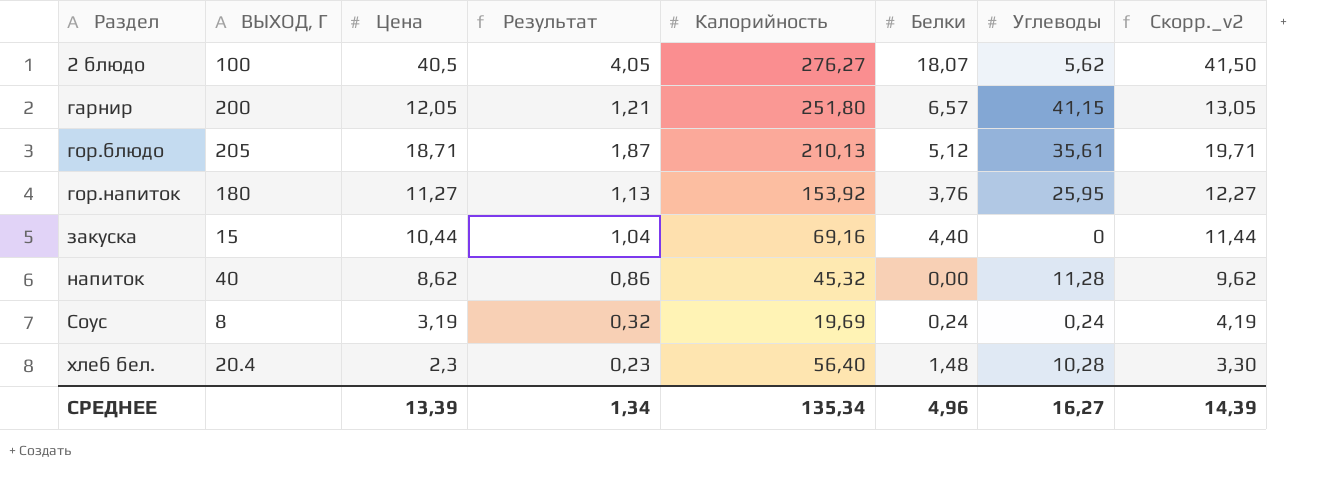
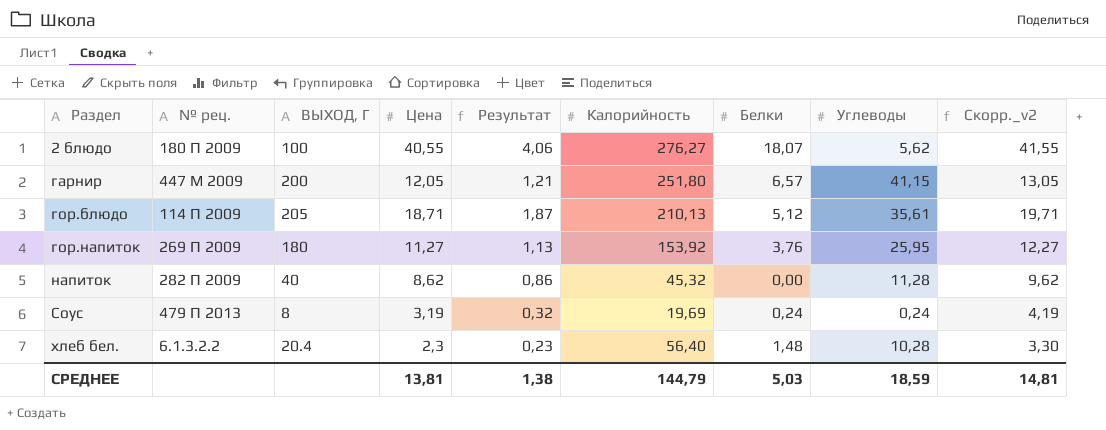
column № рец. | position: none -> 2
row закуска: 15 | 10,44 | 1,04 | 69,16 | 4,40 | 0 | 11,44 -> none
2 блюдо | Цена: 40,5 -> 40,55
2 блюдо | Результат: 4,05 -> 4,06
2 блюдо | Скорр._v2: 41,50 -> 41,55
СРЕДНЕЕ | Цена: 13,39 -> 13,81
СРЕДНЕЕ | Результат: 1,34 -> 1,38
СРЕДНЕЕ | Калорийность: 135,34 -> 144,79
СРЕДНЕЕ | Белки: 4,96 -> 5,03
СРЕДНЕЕ | Углеводы: 16,27 -> 18,59
СРЕДНЕЕ | Скорр._v2: 14,39 -> 14,81

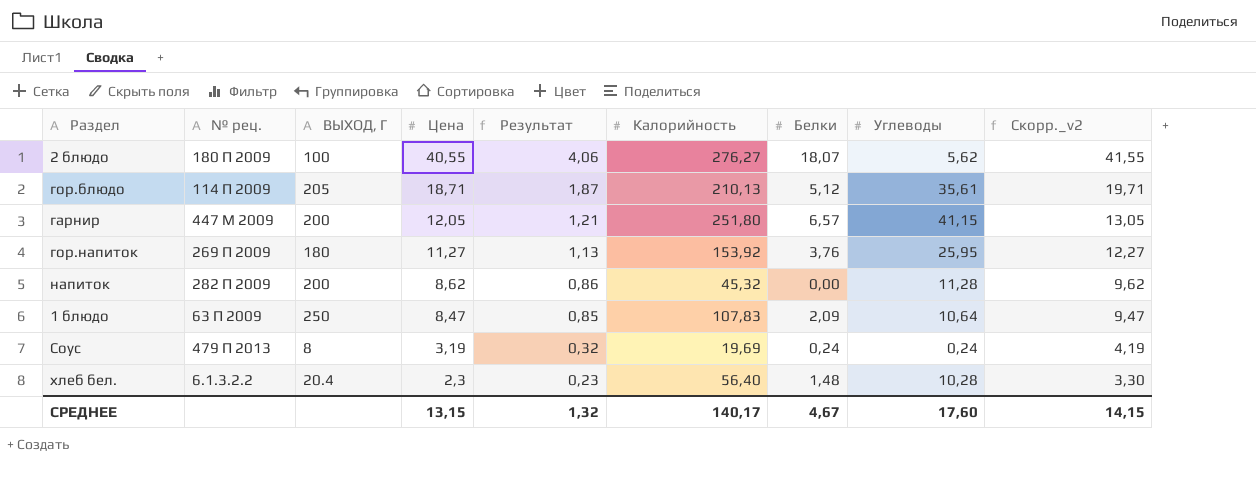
row order: Раздел ascending -> Цена descending
напиток | ВЫХОД, Г: 40 -> 200
row 1 блюдо: none -> 63 П 2009 | 250 | 8,47 | 0,85 | 107,83 | 2,09 | 10,64 | 9,47
СРЕДНЕЕ | Цена: 13,81 -> 13,15
СРЕДНЕЕ | Результат: 1,38 -> 1,32
СРЕДНЕЕ | Калорийность: 144,79 -> 140,17
СРЕДНЕЕ | Белки: 5,03 -> 4,67
СРЕДНЕЕ | Углеводы: 18,59 -> 17,60
СРЕДНЕЕ | Скорр._v2: 14,81 -> 14,15

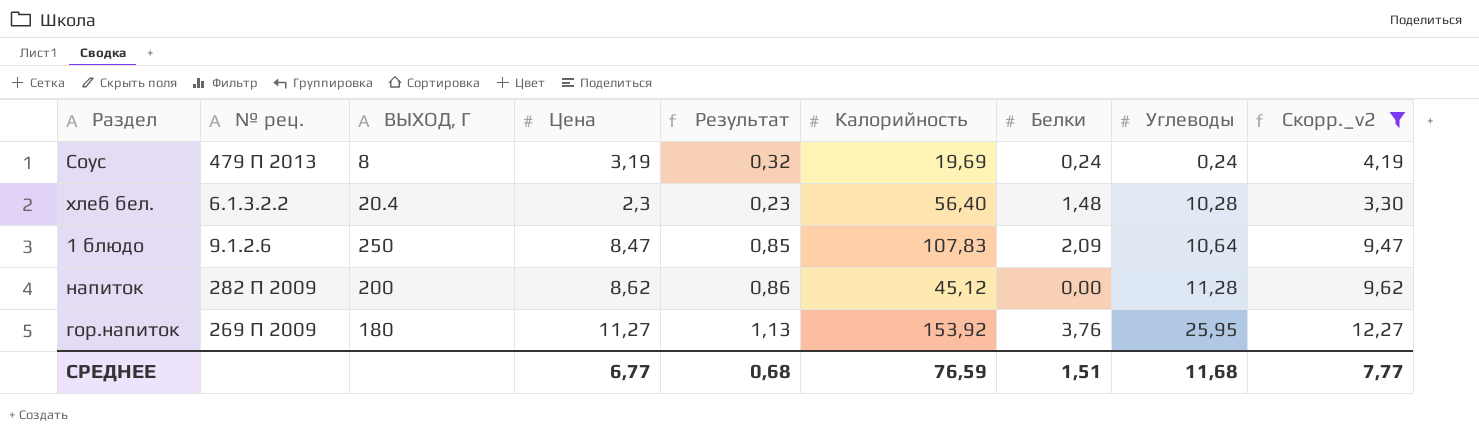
filter: none -> Скорр._v2 <= 12,27
row order: Цена descending -> Углеводы ascending
1 блюдо | № рец.: 63 П 2009 -> 9.1.2.6
напиток | Калорийность: 45,32 -> 45,12
СРЕДНЕЕ | Цена: 13,15 -> 6,77
СРЕДНЕЕ | Результат: 1,32 -> 0,68
СРЕДНЕЕ | Калорийность: 140,17 -> 76,59
СРЕДНЕЕ | Белки: 4,67 -> 1,51
СРЕДНЕЕ | Углеводы: 17,60 -> 11,68
СРЕДНЕЕ | Скорр._v2: 14,15 -> 7,77

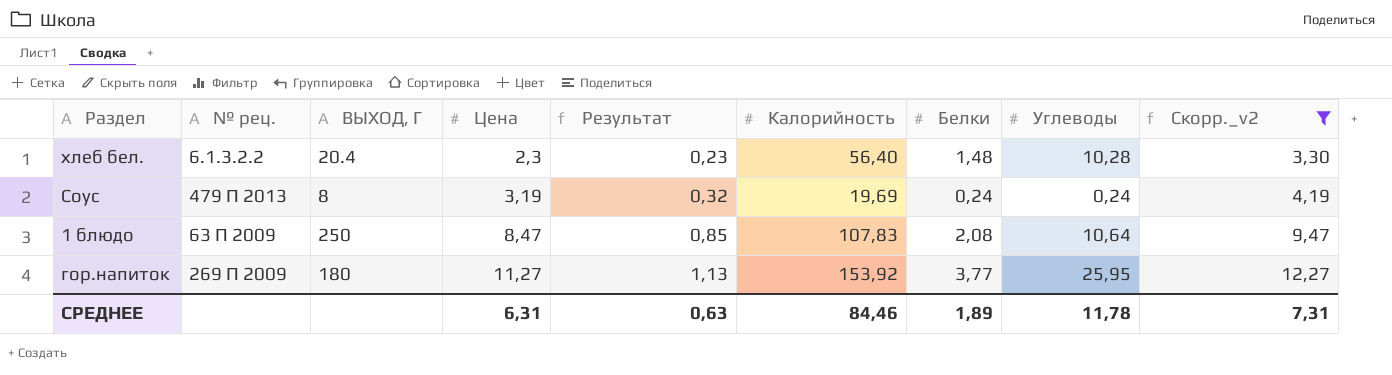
row order: Углеводы ascending -> Цена ascending
row напиток: 282 П 2009 | 200 | 8,62 | 0,86 | 45,12 | 0,00 | 11,28 | 9,62 -> none
1 блюдо | № рец.: 9.1.2.6 -> 63 П 2009
1 блюдо | Белки: 2,09 -> 2,08
гор.напиток | Белки: 3,76 -> 3,77
СРЕДНЕЕ | Цена: 6,77 -> 6,31
СРЕДНЕЕ | Результат: 0,68 -> 0,63
СРЕДНЕЕ | Калорийность: 76,59 -> 84,46
СРЕДНЕЕ | Белки: 1,51 -> 1,89
СРЕДНЕЕ | Углеводы: 11,68 -> 11,78
СРЕДНЕЕ | Скорр._v2: 7,77 -> 7,31

